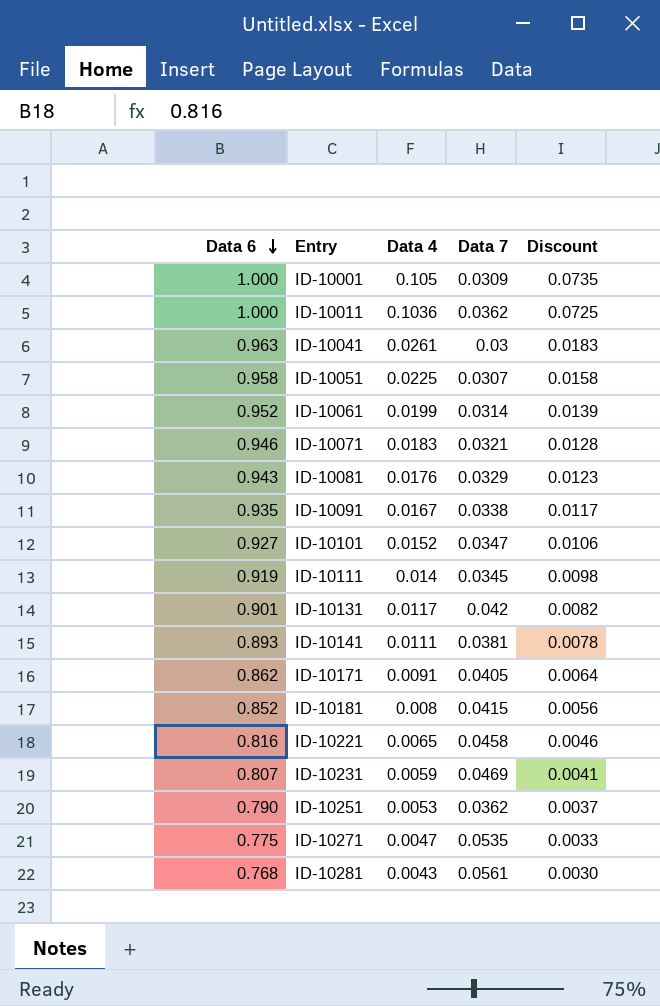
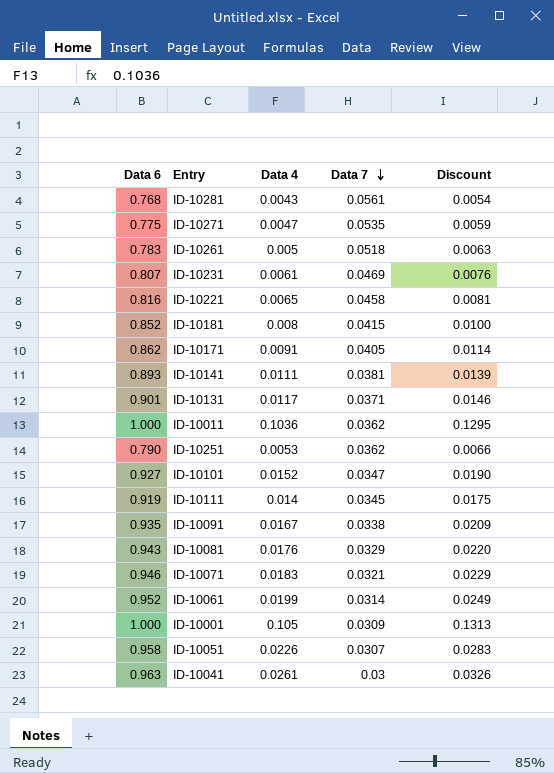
row order: Data 6 descending -> Data 7 descending
column Discount | formula: [Data 4] * 0.7 -> [Data 4] * 1.25
row ID-10261: none -> 0.783 | 0.005 | 0.0518 | 0.0063
ID-10231 | Data 4: 0.0059 -> 0.0061
ID-10131 | Data 7: 0.042 -> 0.0371
ID-10051 | Data 4: 0.0225 -> 0.0226

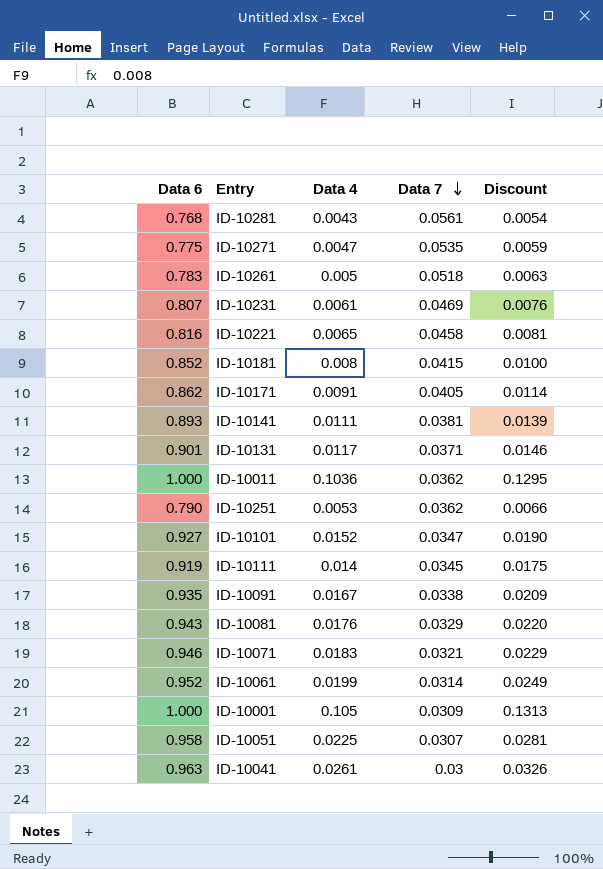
ID-10051 | Data 4: 0.0226 -> 0.0225
ID-10051 | Discount: 0.0283 -> 0.0281

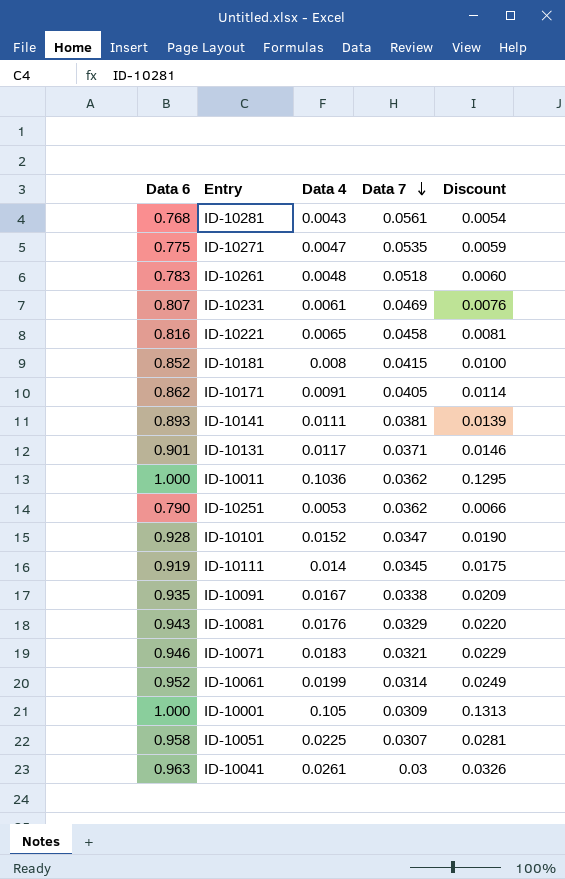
ID-10261 | Data 4: 0.005 -> 0.0048
ID-10261 | Discount: 0.0063 -> 0.0060
ID-10101 | Data 6: 0.927 -> 0.928

